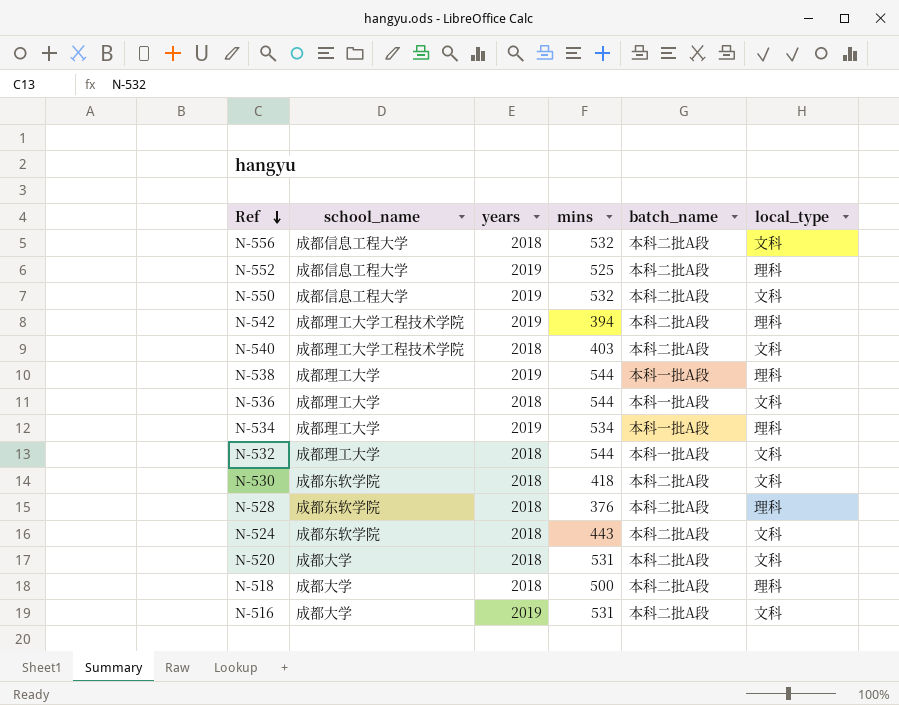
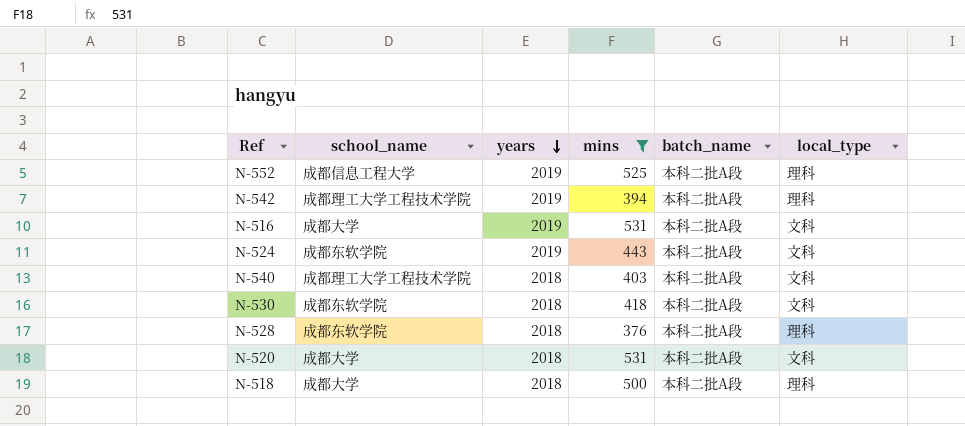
filter: none -> mins <= 531
row order: Ref descending -> years descending
N-524 | years: 2018 -> 2019

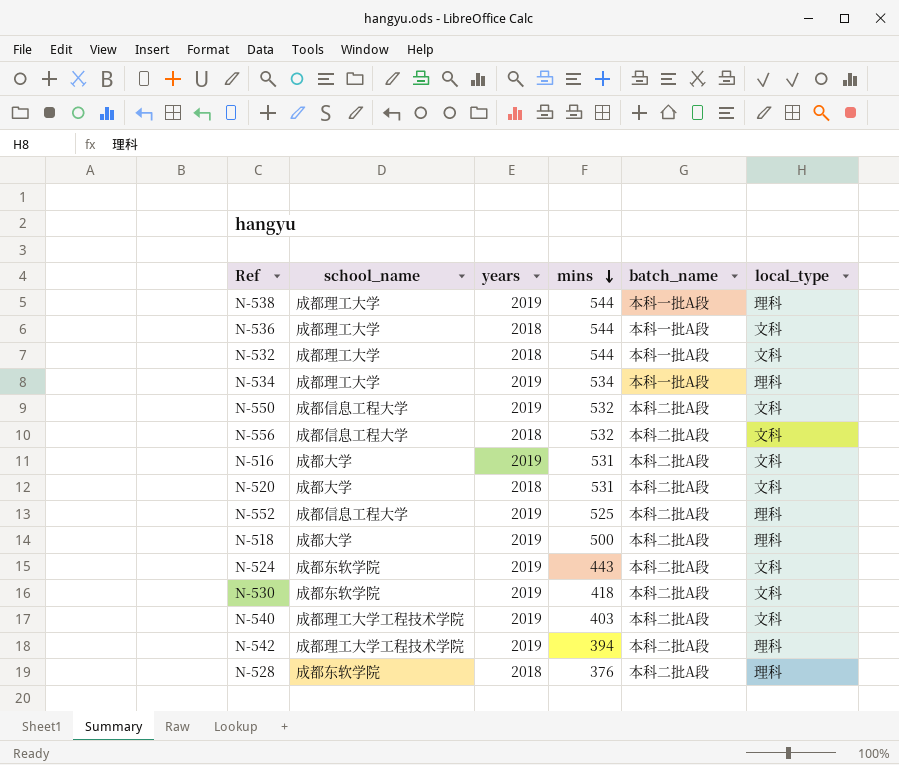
filter: mins <= 531 -> none
row order: years descending -> mins descending
N-518 | years: 2018 -> 2019
N-530 | years: 2018 -> 2019
N-540 | years: 2018 -> 2019

